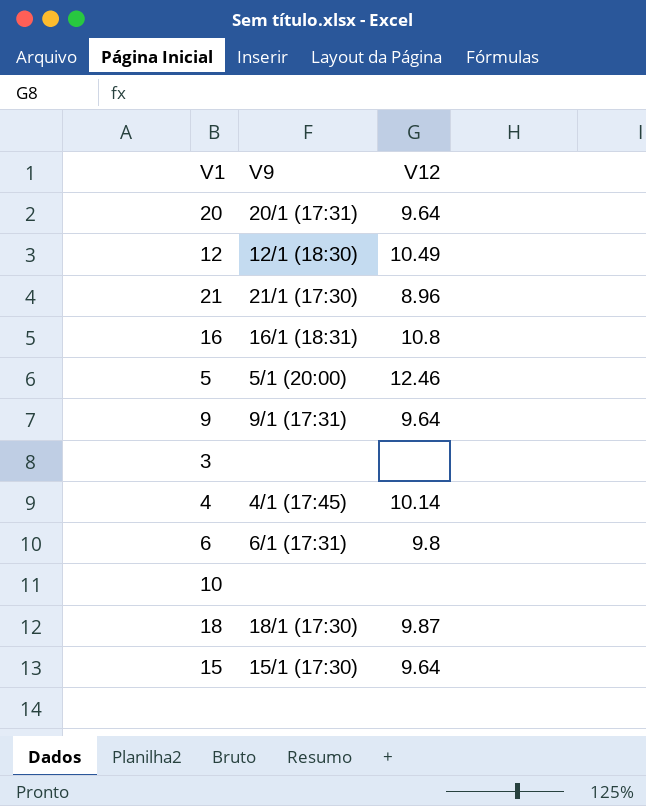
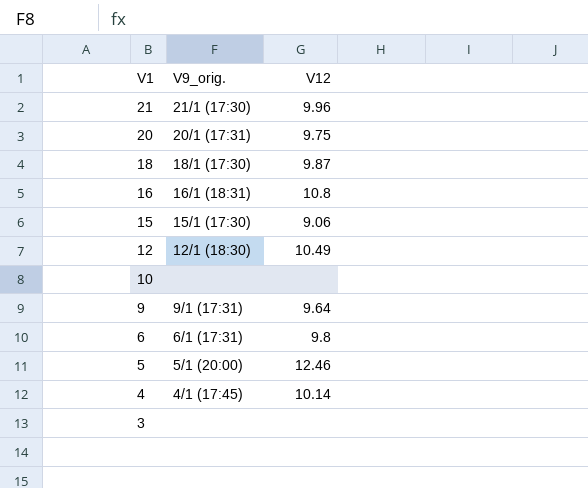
row order: none -> V1 descending
column name: V9 -> V9_orig.
21 | V12: 8.96 -> 9.96
20 | V12: 9.64 -> 9.75
15 | V12: 9.64 -> 9.06

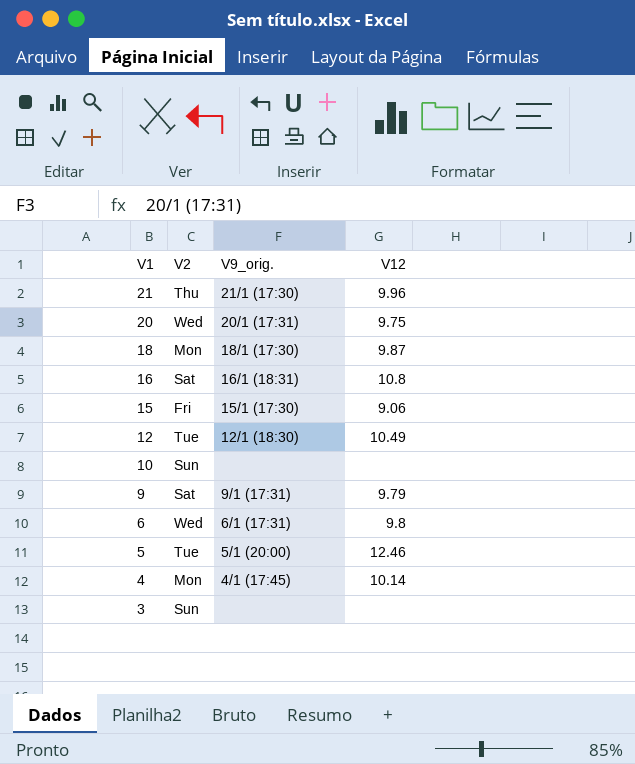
column V2 | position: none -> 2
9 | V12: 9.64 -> 9.79

